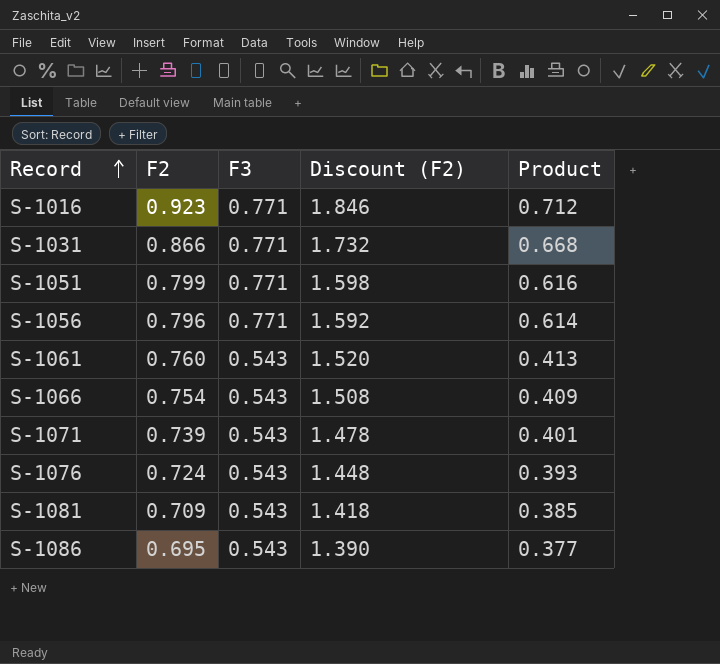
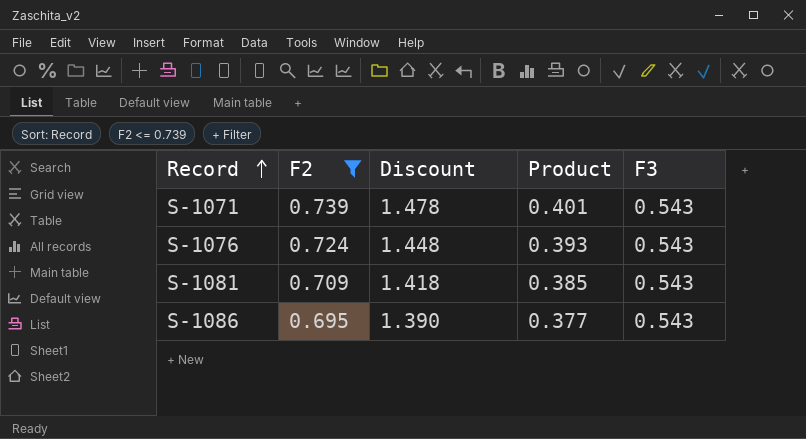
filter: none -> F2 <= 0.739
column name: Discount (F2) -> Discount
column F3 | position: 3 -> 5

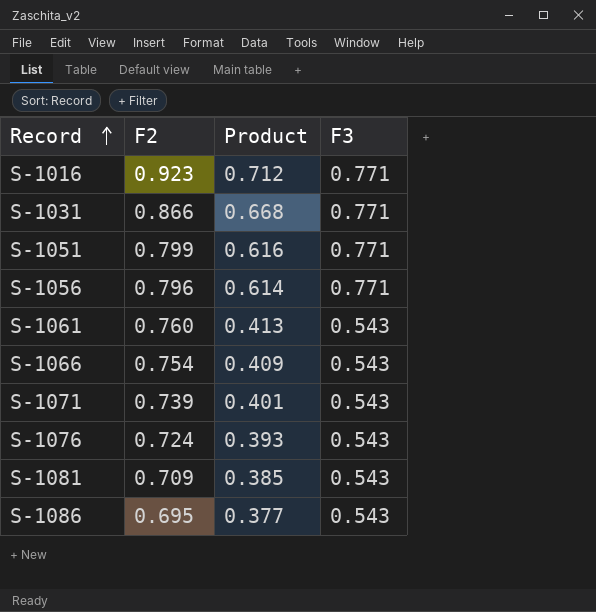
filter: F2 <= 0.739 -> none
column Discount | formula: [F2] * 2 -> none

